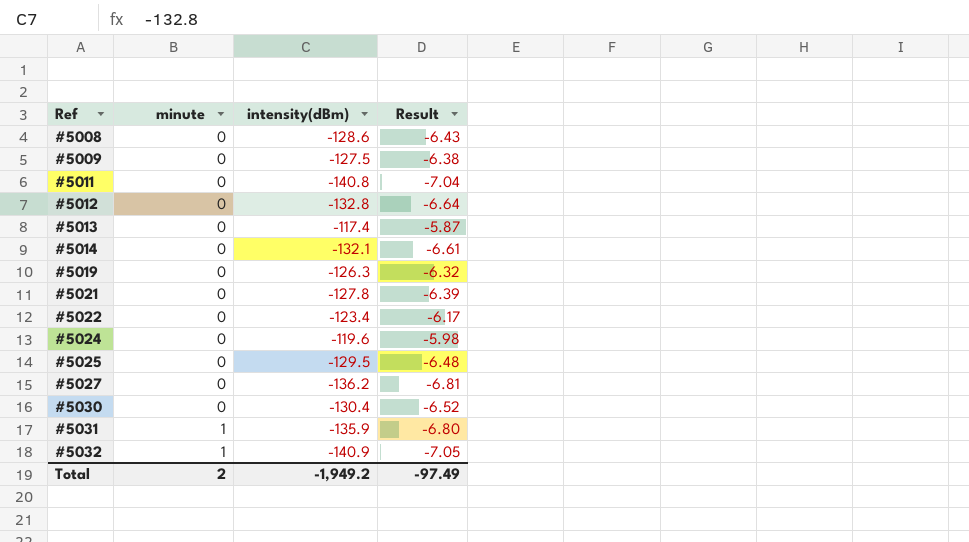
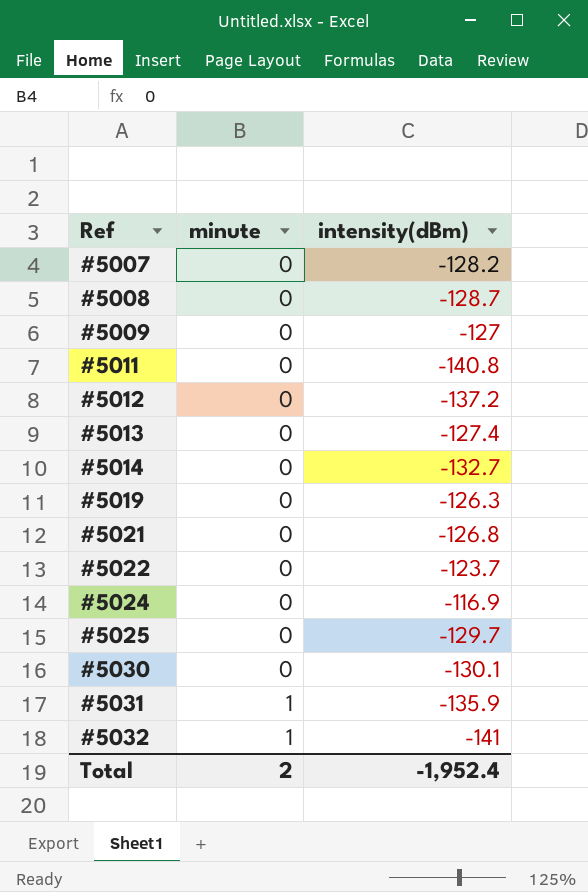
column Result | formula: [intensity(dBm)] * 0.05 -> none
row #5027: 0 | -136.2 | -6.81 -> none
row #5007: none -> 0 | -128.2
#5008 | intensity(dBm): -128.6 -> -128.7
#5009 | intensity(dBm): -127.5 -> -127
#5012 | intensity(dBm): -132.8 -> -137.2
#5013 | intensity(dBm): -117.4 -> -127.4
#5014 | intensity(dBm): -132.1 -> -132.7
#5021 | intensity(dBm): -127.8 -> -126.8
#5022 | intensity(dBm): -123.4 -> -123.7
#5024 | intensity(dBm): -119.6 -> -116.9
#5025 | intensity(dBm): -129.5 -> -129.7
#5030 | intensity(dBm): -130.4 -> -130.1
#5032 | intensity(dBm): -140.9 -> -141
Total | intensity(dBm): -1,949.2 -> -1,952.4

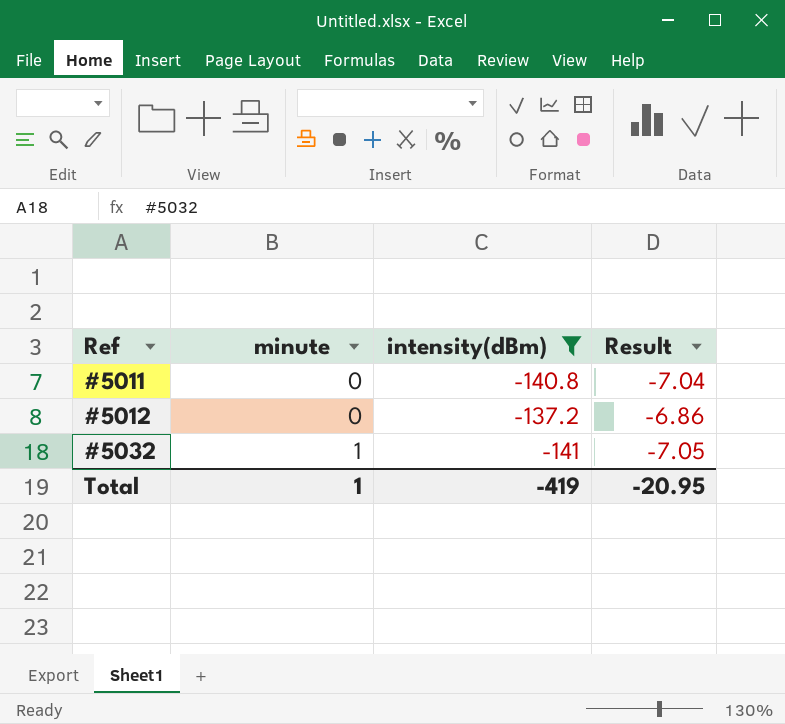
filter: none -> intensity(dBm) <= -137.2
column Result | formula: none -> [intensity(dBm)] * 0.05
Total | minute: 2 -> 1
Total | intensity(dBm): -1,952.4 -> -419

